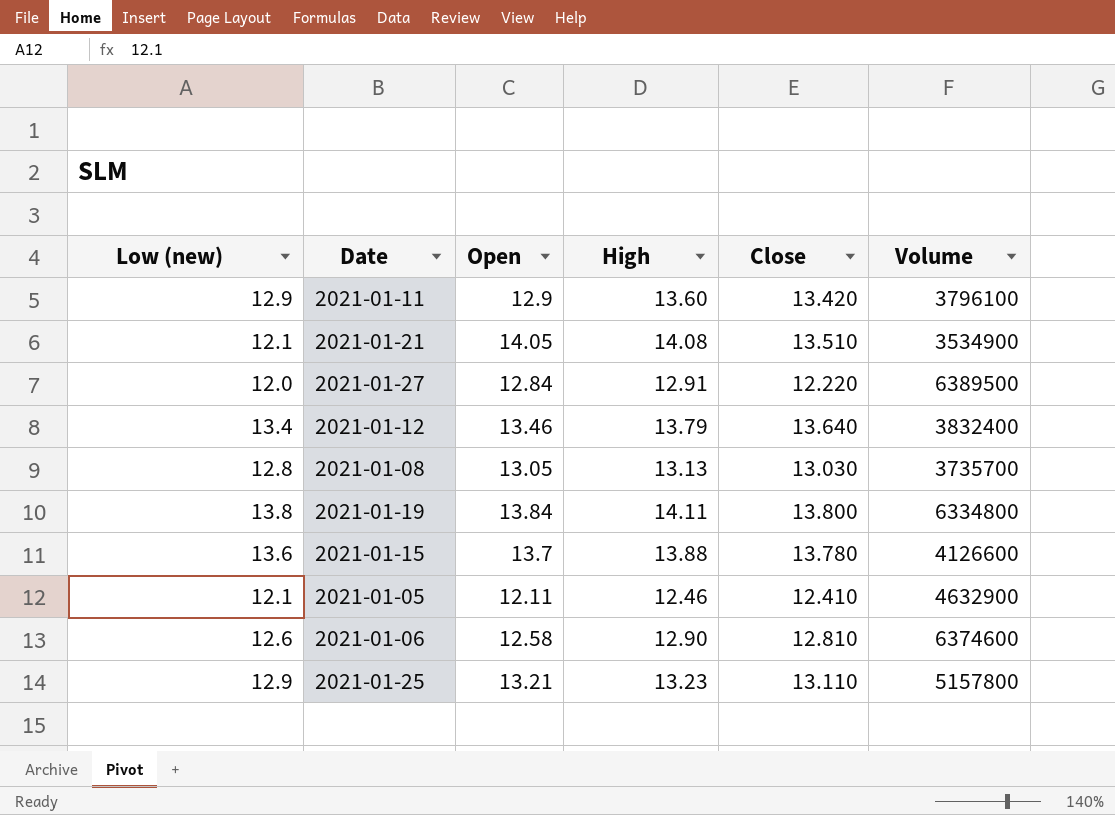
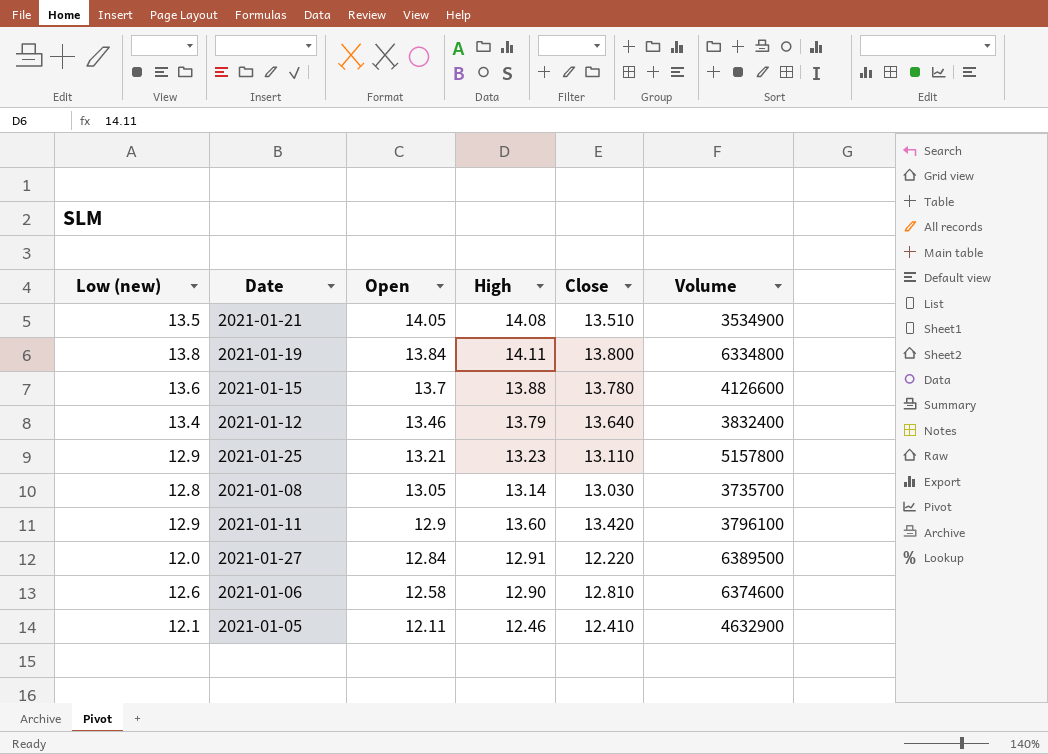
row order: none -> Open descending
2021-01-21 | Low (new): 12.1 -> 13.5
2021-01-08 | High: 13.13 -> 13.14

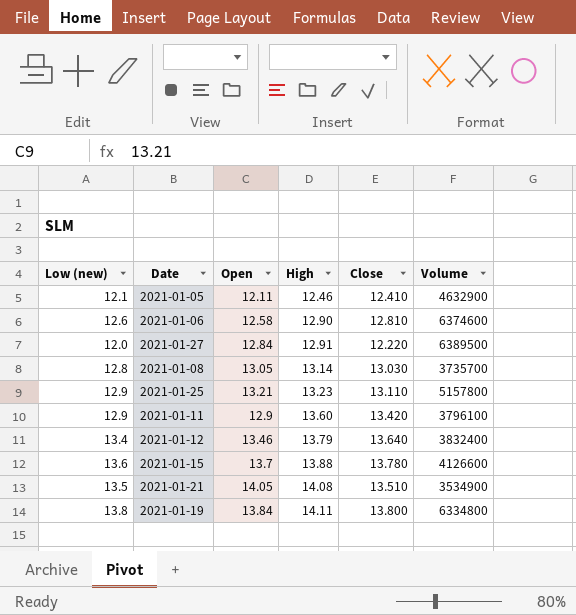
row order: Open descending -> High ascending

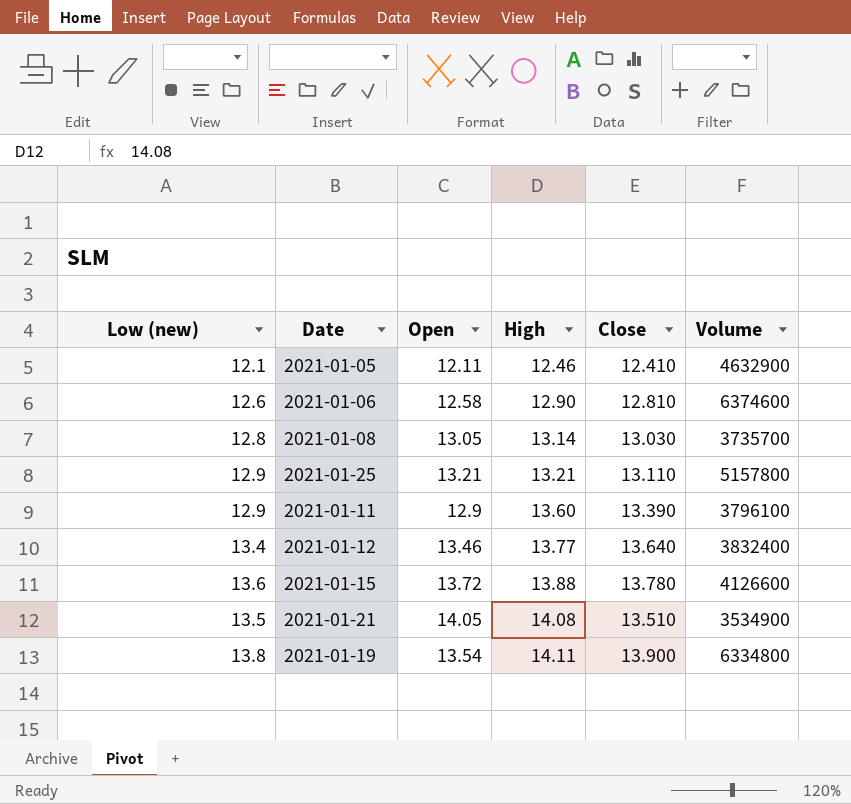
row 2021-01-27: 12.0 | 12.84 | 12.91 | 12.220 | 6389500 -> none
2021-01-25 | High: 13.23 -> 13.21
2021-01-11 | Close: 13.420 -> 13.390
2021-01-12 | High: 13.79 -> 13.77
2021-01-15 | Open: 13.7 -> 13.72
2021-01-19 | Open: 13.84 -> 13.54
2021-01-19 | Close: 13.800 -> 13.900

